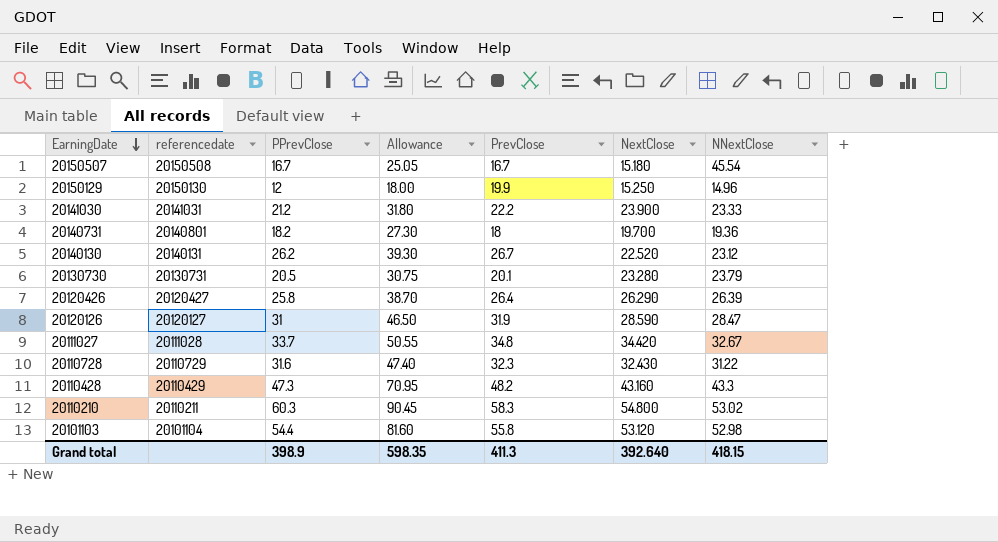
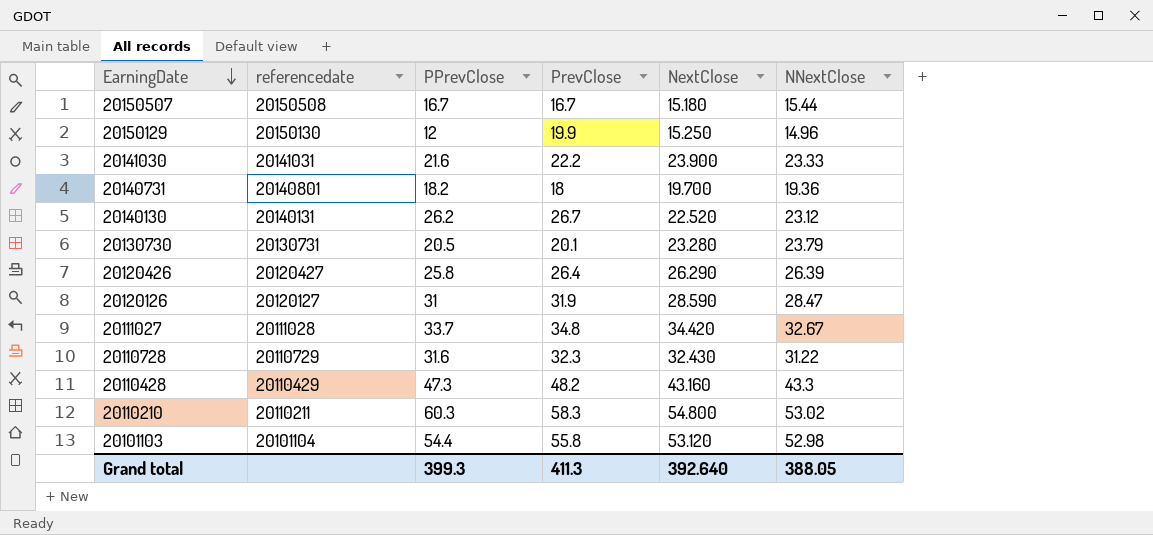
column Allowance | formula: [PPrevClose] * 1.5 -> none
20150507 | NNextClose: 45.54 -> 15.44
20141030 | PPrevClose: 21.2 -> 21.6
Grand total | PPrevClose: 398.9 -> 399.3
Grand total | NNextClose: 418.15 -> 388.05

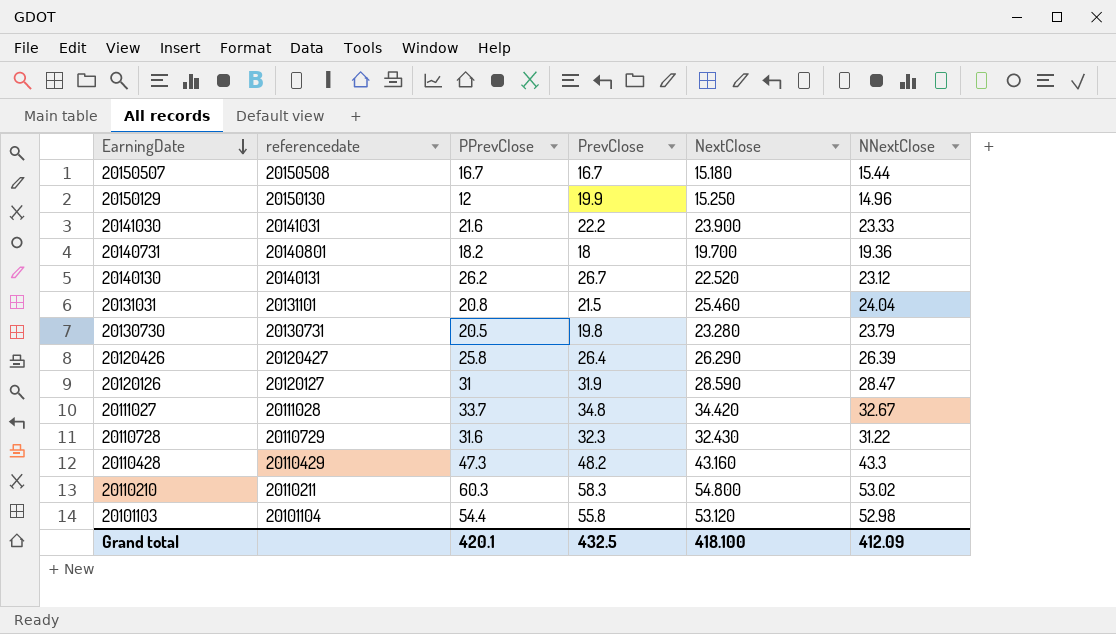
row 20131031: none -> 20131101 | 20.8 | 21.5 | 25.460 | 24.04
20130730 | PrevClose: 20.1 -> 19.8
Grand total | PPrevClose: 399.3 -> 420.1
Grand total | PrevClose: 411.3 -> 432.5
Grand total | NextClose: 392.640 -> 418.100
Grand total | NNextClose: 388.05 -> 412.09

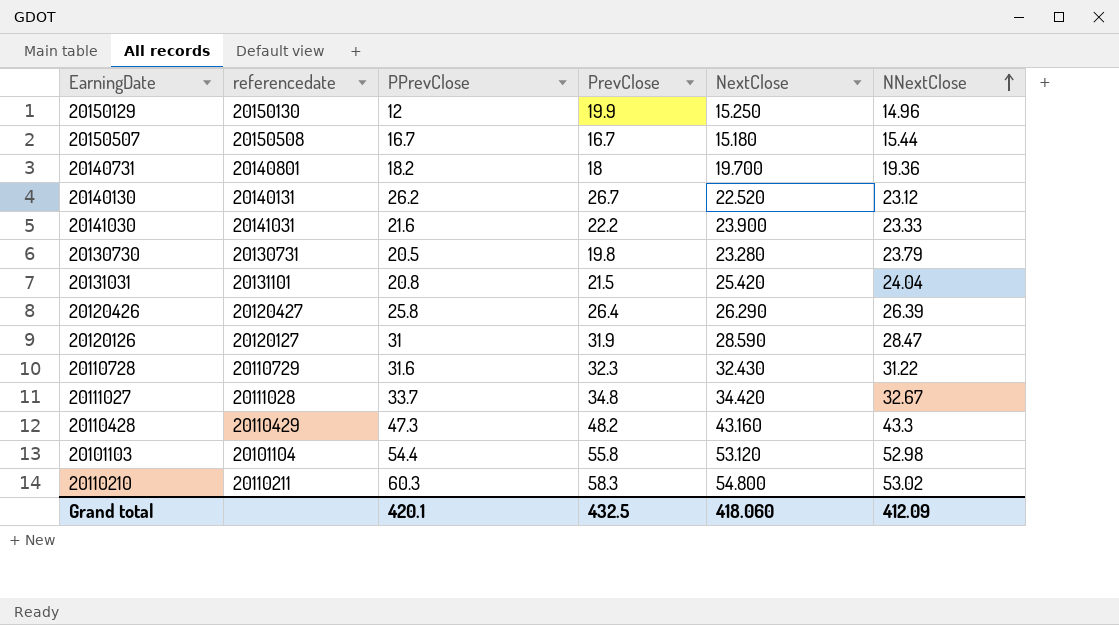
row order: EarningDate descending -> NNextClose ascending
20131031 | NextClose: 25.460 -> 25.420
Grand total | NextClose: 418.100 -> 418.060

